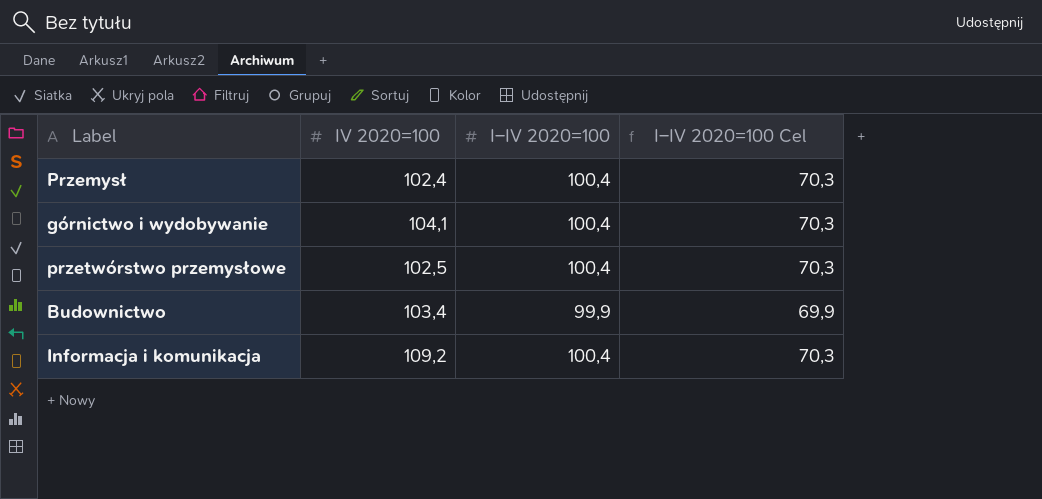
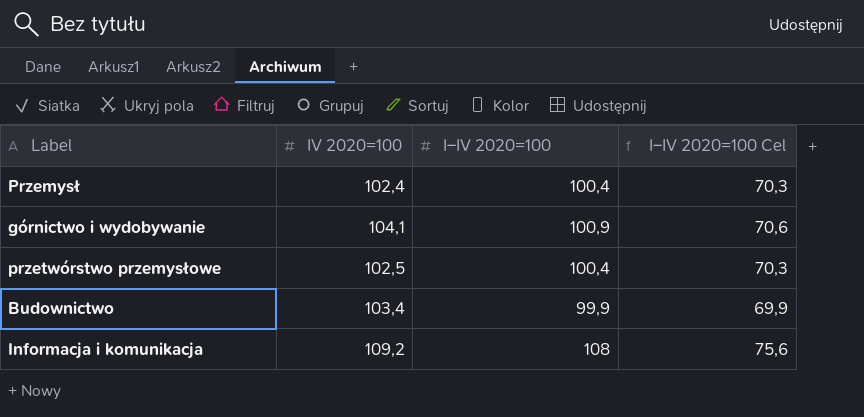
górnictwo i wydobywanie | I–IV 2020=100: 100,4 -> 100,9
górnictwo i wydobywanie | I–IV 2020=100 Cel: 70,3 -> 70,6
Informacja i komunikacja | I–IV 2020=100: 100,4 -> 108
Informacja i komunikacja | I–IV 2020=100 Cel: 70,3 -> 75,6

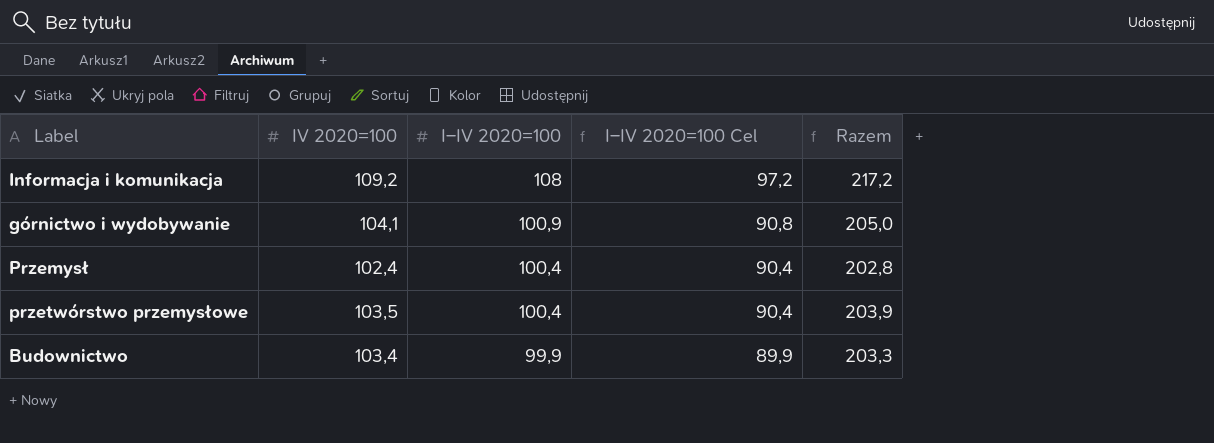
row order: none -> I–IV 2020=100 descending
column I–IV 2020=100 Cel | formula: [I–IV 2020=100] * 0,7 -> [I–IV 2020=100] * 0,9
column Razem | formula: none -> [IV 2020=100] + [I–IV 2020=100]
przetwórstwo przemysłowe | IV 2020=100: 102,5 -> 103,5

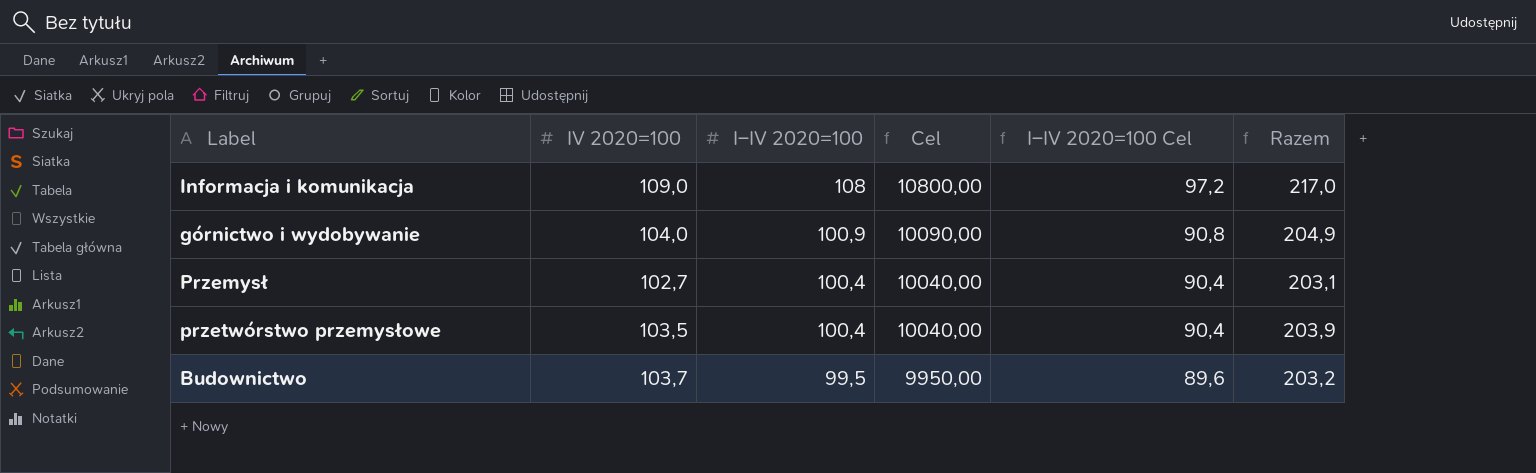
column Cel | formula: none -> [I–IV 2020=100] * 100
Informacja i komunikacja | IV 2020=100: 109,2 -> 109,0
Informacja i komunikacja | Razem: 217,2 -> 217,0
górnictwo i wydobywanie | IV 2020=100: 104,1 -> 104,0
górnictwo i wydobywanie | Razem: 205,0 -> 204,9
Przemysł | IV 2020=100: 102,4 -> 102,7
Przemysł | Razem: 202,8 -> 203,1
Budownictwo | IV 2020=100: 103,4 -> 103,7
Budownictwo | I–IV 2020=100: 99,9 -> 99,5
Budownictwo | I–IV 2020=100 Cel: 89,9 -> 89,6
Budownictwo | Razem: 203,3 -> 203,2

